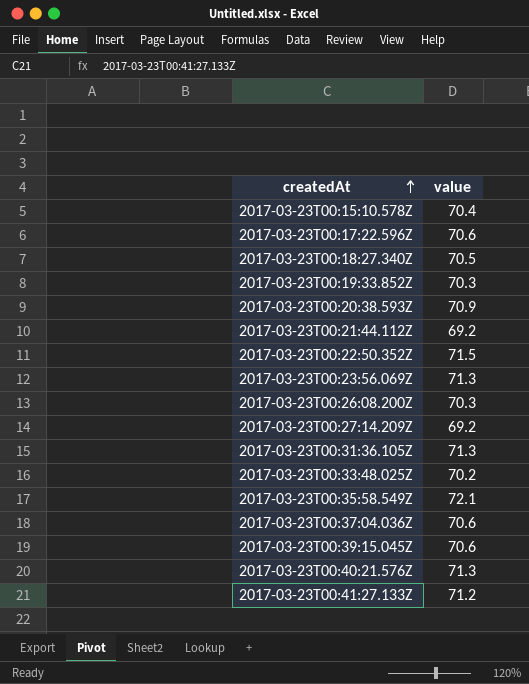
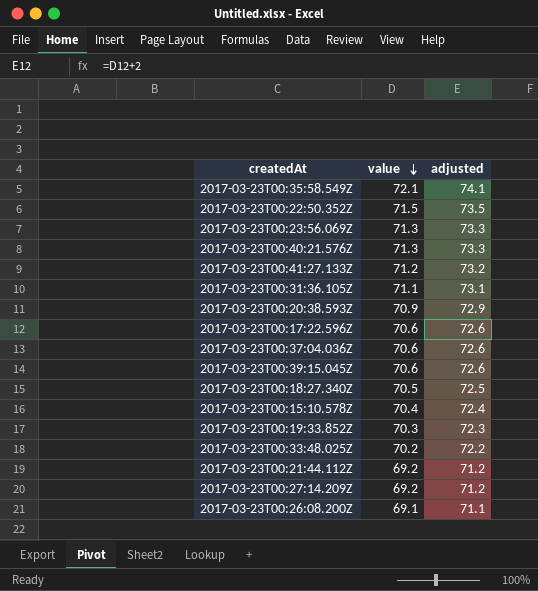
row order: createdAt ascending -> value descending
column adjusted | formula: none -> [value] + 2
2017-03-23T00:31:36.105Z | value: 71.3 -> 71.1
2017-03-23T00:26:08.200Z | value: 70.3 -> 69.1

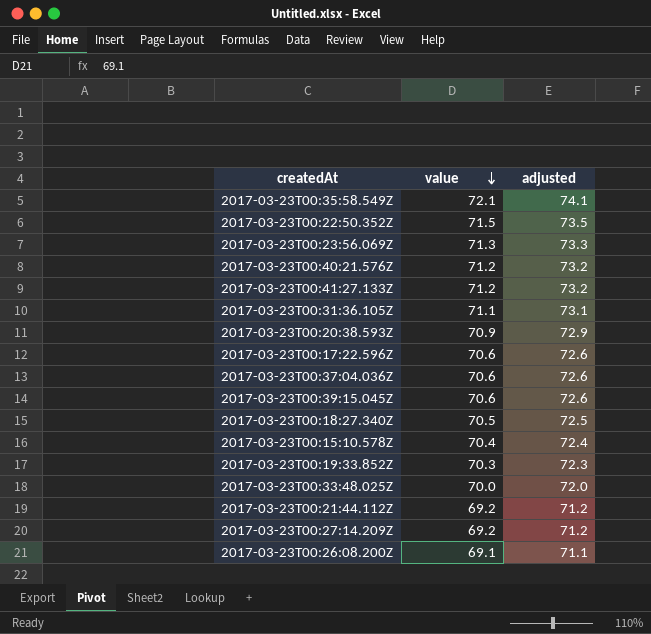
2017-03-23T00:40:21.576Z | value: 71.3 -> 71.2
2017-03-23T00:40:21.576Z | adjusted: 73.3 -> 73.2
2017-03-23T00:33:48.025Z | value: 70.2 -> 70.0
2017-03-23T00:33:48.025Z | adjusted: 72.2 -> 72.0

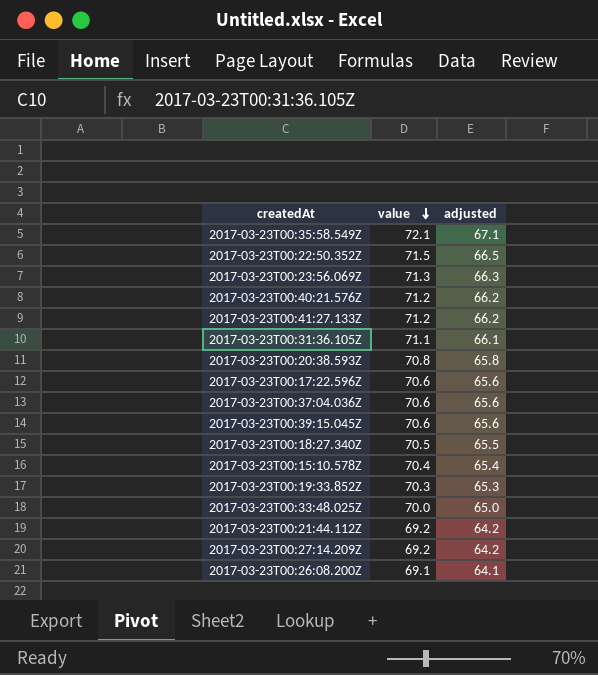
column adjusted | formula: [value] + 2 -> [value] - 5
2017-03-23T00:20:38.593Z | value: 70.9 -> 70.8

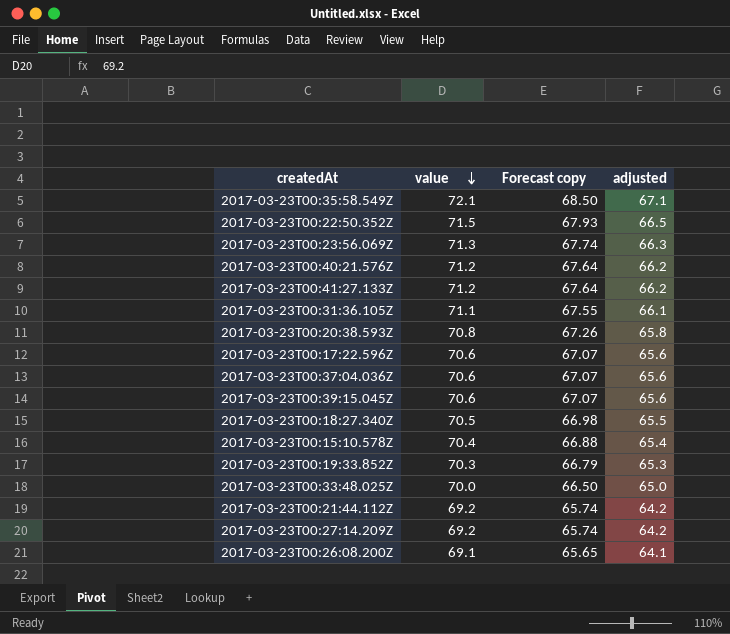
column Forecast copy | formula: none -> [value] * 0.95

